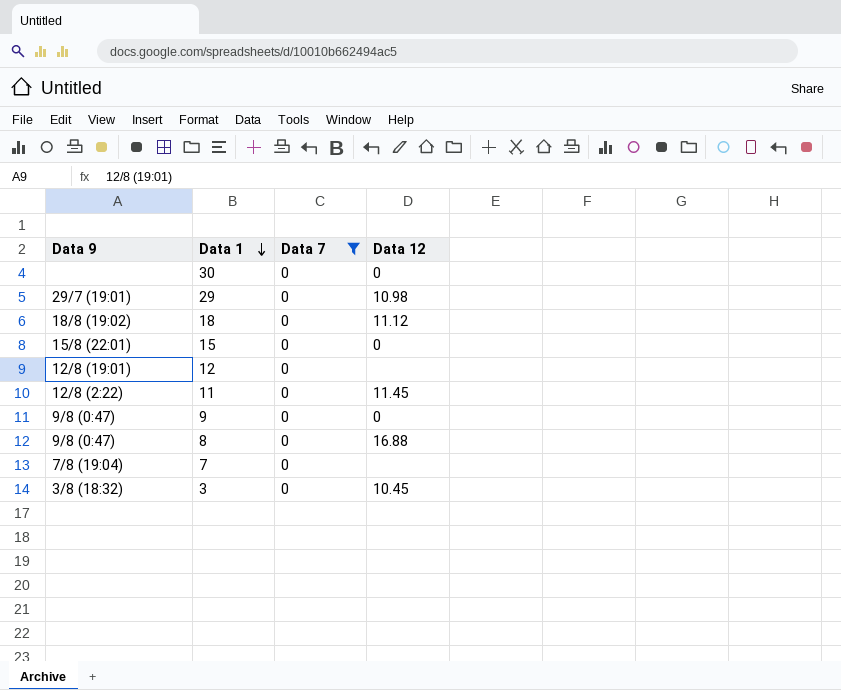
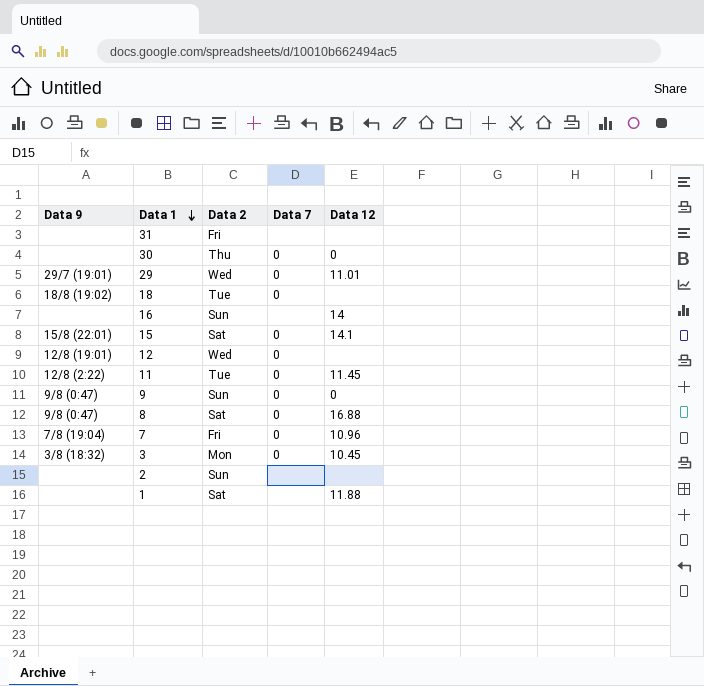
filter: Data 7 = 0 -> none
column Data 2 | position: none -> 3
29 | Data 12: 10.98 -> 11.01
18 | Data 12: 11.12 -> none
15 | Data 12: 0 -> 14.1
7 | Data 12: none -> 10.96

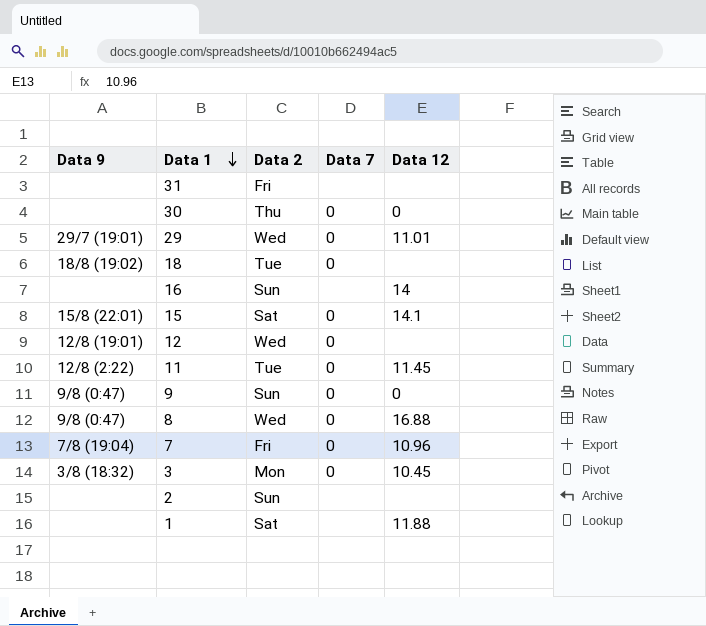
8 | Data 2: Sat -> Wed

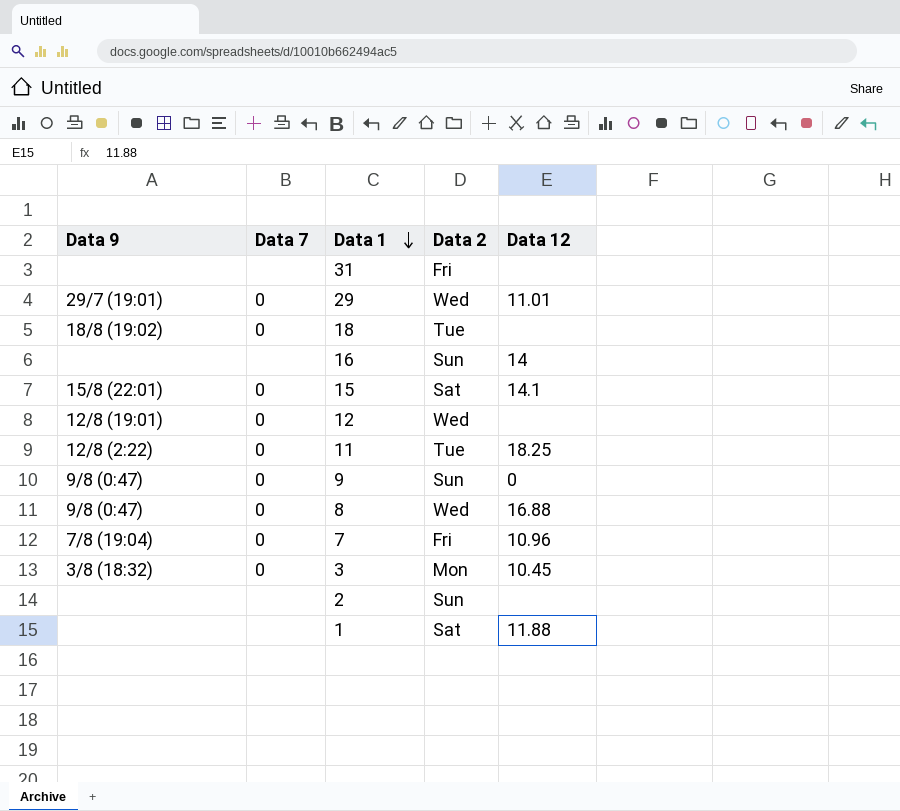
column Data 7 | position: 4 -> 2
row 30: none | Thu | 0 | 0 -> none
11 | Data 12: 11.45 -> 18.25

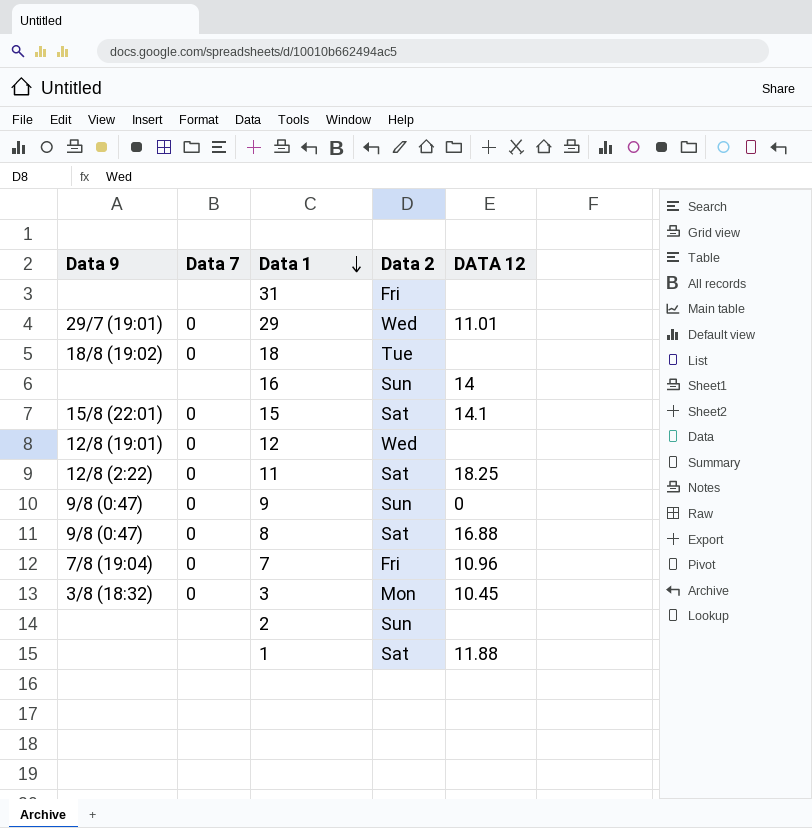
column name: Data 12 -> DATA 12
11 | Data 2: Tue -> Sat
8 | Data 2: Wed -> Sat

